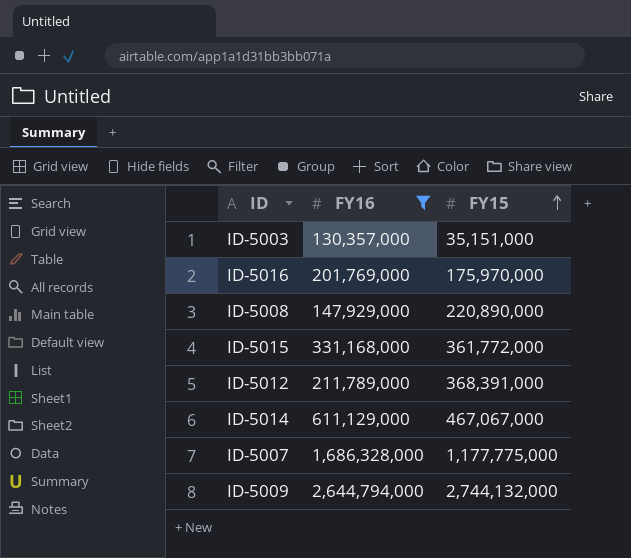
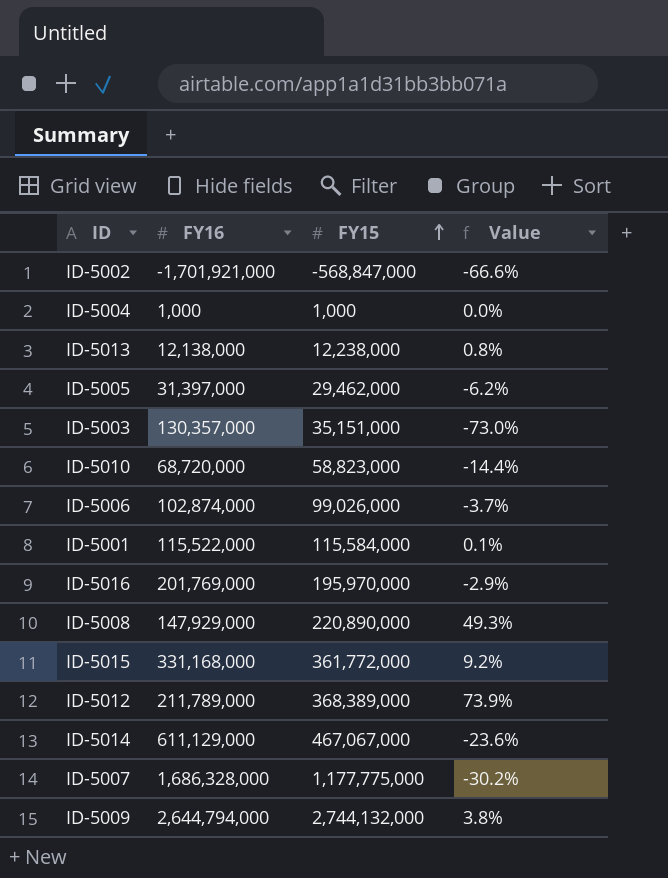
filter: FY16 >= 130,357,000 -> none
column Value | formula: none -> ([FY15] - [FY16]) / [FY16]
ID-5016 | FY15: 175,970,000 -> 195,970,000
ID-5012 | FY15: 368,391,000 -> 368,389,000

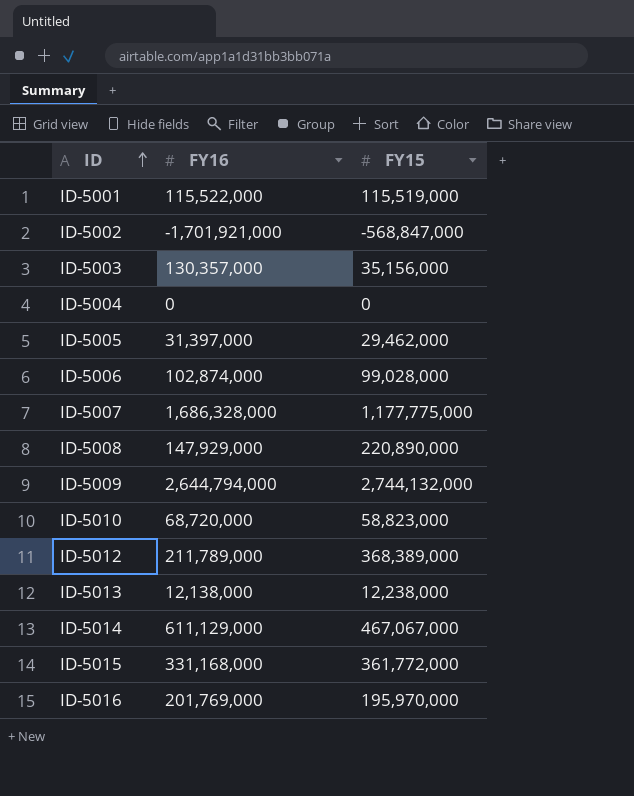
row order: FY15 ascending -> ID ascending
column Value | formula: ([FY15] - [FY16]) / [FY16] -> none
ID-5001 | FY15: 115,584,000 -> 115,519,000
ID-5003 | FY15: 35,151,000 -> 35,156,000
ID-5004 | FY16: 1,000 -> 0
ID-5004 | FY15: 1,000 -> 0
ID-5006 | FY15: 99,026,000 -> 99,028,000

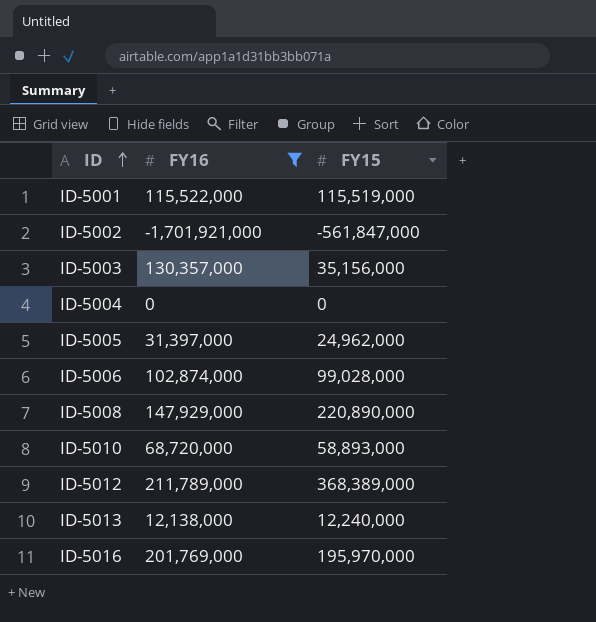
filter: none -> FY16 <= 211,789,000
ID-5002 | FY15: -568,847,000 -> -561,847,000
ID-5005 | FY15: 29,462,000 -> 24,962,000
ID-5010 | FY15: 58,823,000 -> 58,893,000
ID-5013 | FY15: 12,238,000 -> 12,240,000

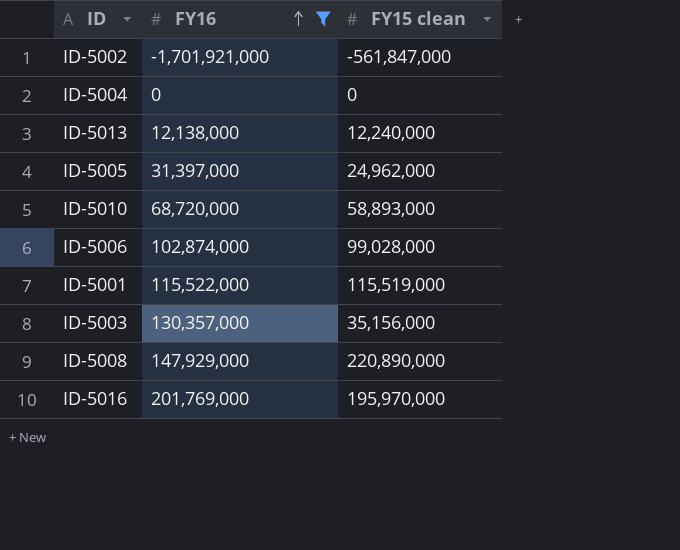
row order: ID ascending -> FY16 ascending
column name: FY15 -> FY15 clean
row ID-5012: 211,789,000 | 368,389,000 -> none

